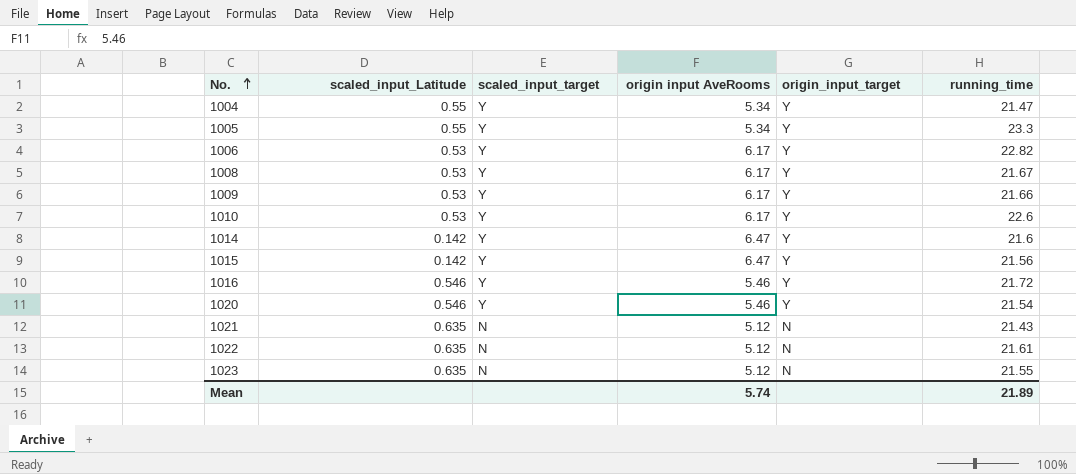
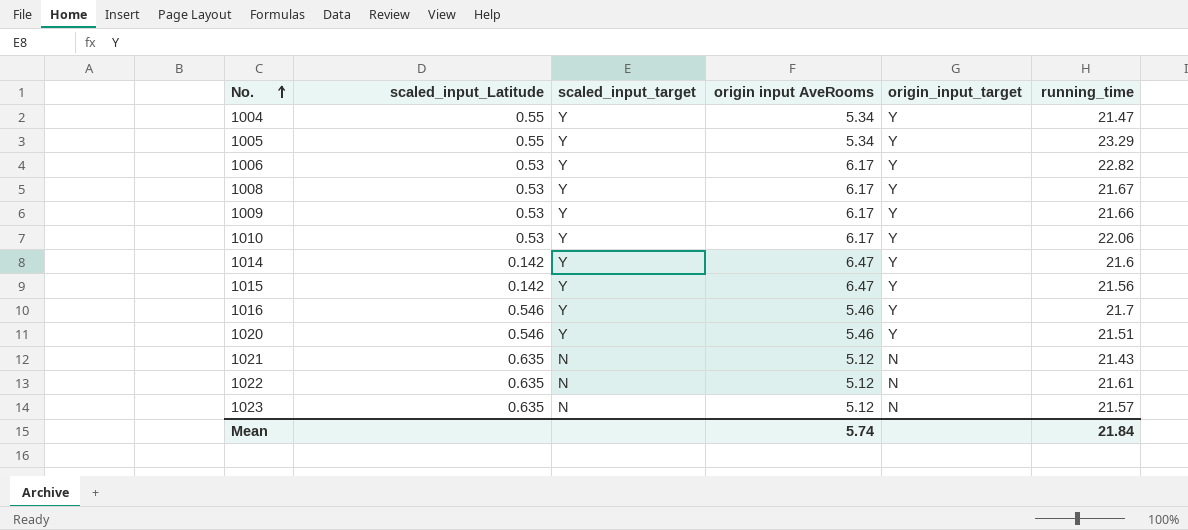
1005 | running_time: 23.3 -> 23.29
1010 | running_time: 22.6 -> 22.06
1016 | running_time: 21.72 -> 21.7
1020 | running_time: 21.54 -> 21.51
1023 | running_time: 21.55 -> 21.57
Mean | running_time: 21.89 -> 21.84

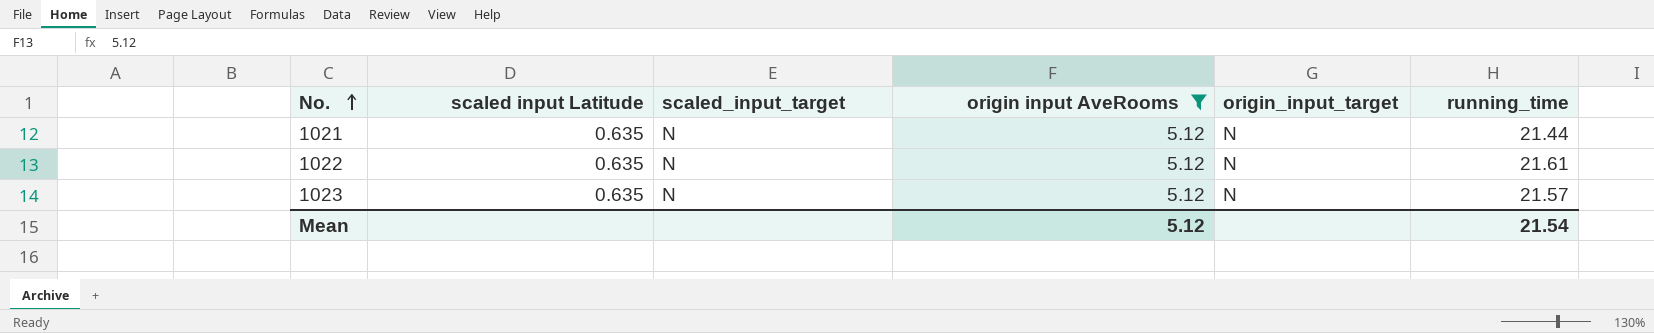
filter: none -> origin input AveRooms = 5.12
column name: scaled_input_Latitude -> scaled input Latitude
1021 | running_time: 21.43 -> 21.44
Mean | origin input AveRooms: 5.74 -> 5.12
Mean | running_time: 21.84 -> 21.54

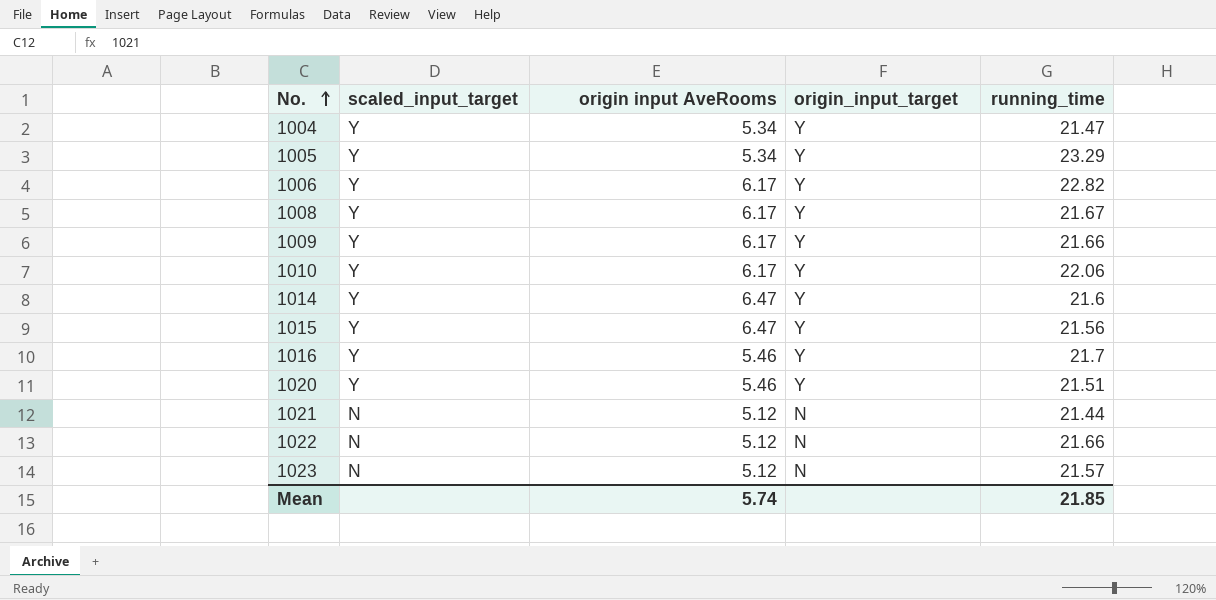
filter: origin input AveRooms = 5.12 -> none
column scaled input Latitude | position: 2 -> none
1022 | running_time: 21.61 -> 21.66
Mean | origin input AveRooms: 5.12 -> 5.74
Mean | running_time: 21.54 -> 21.85

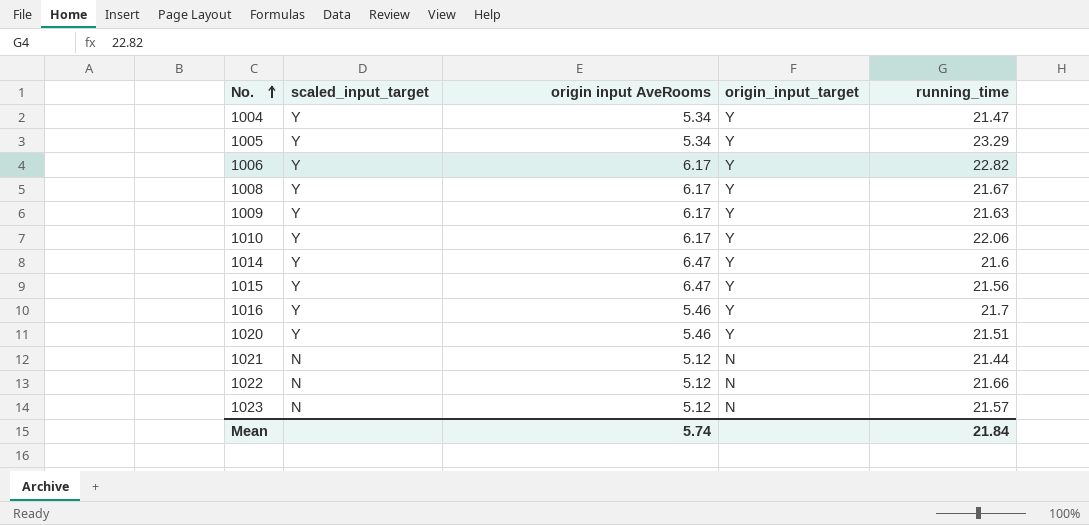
1009 | running_time: 21.66 -> 21.63
Mean | running_time: 21.85 -> 21.84

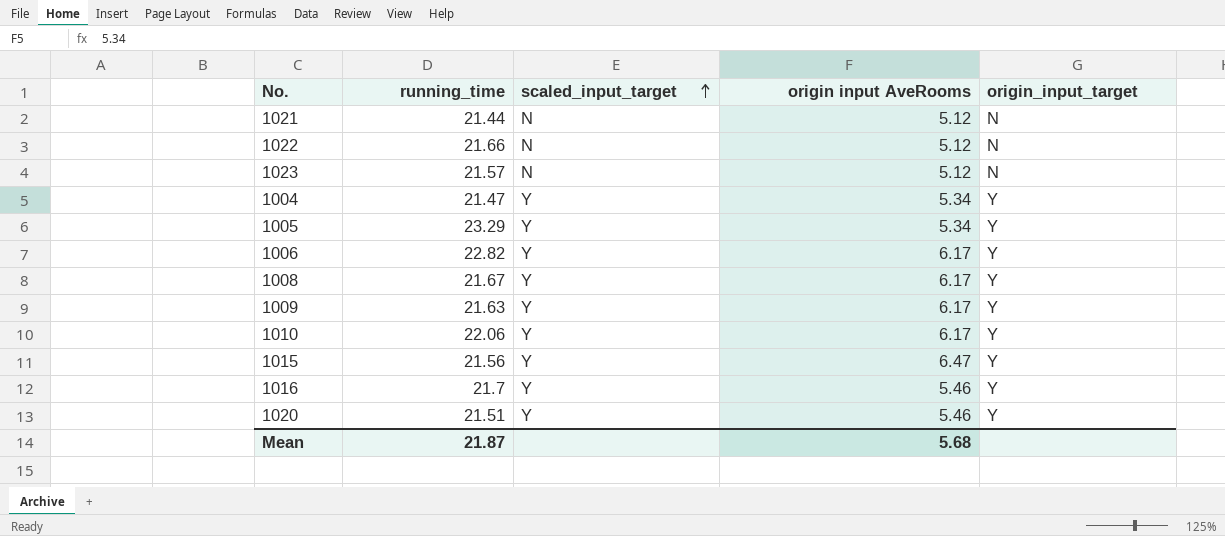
row order: No. ascending -> scaled_input_target ascending
column running_time | position: 5 -> 2
row 1014: Y | 6.47 | Y | 21.6 -> none
Mean | running_time: 21.84 -> 21.87
Mean | origin input AveRooms: 5.74 -> 5.68

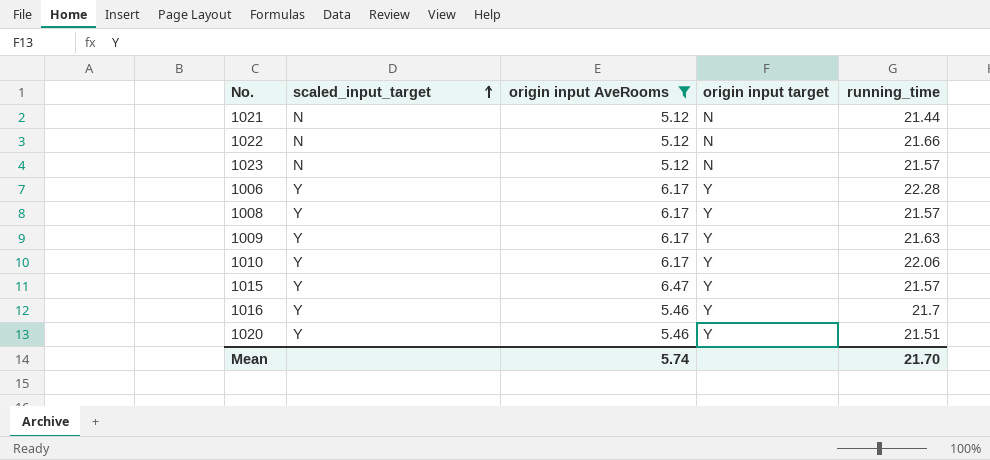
filter: none -> origin input AveRooms != 5.34
column name: origin_input_target -> origin input target
column running_time | position: 2 -> 5
1006 | running_time: 22.82 -> 22.28
1008 | running_time: 21.67 -> 21.57
1015 | running_time: 21.56 -> 21.57
Mean | origin input AveRooms: 5.68 -> 5.74
Mean | running_time: 21.87 -> 21.70

